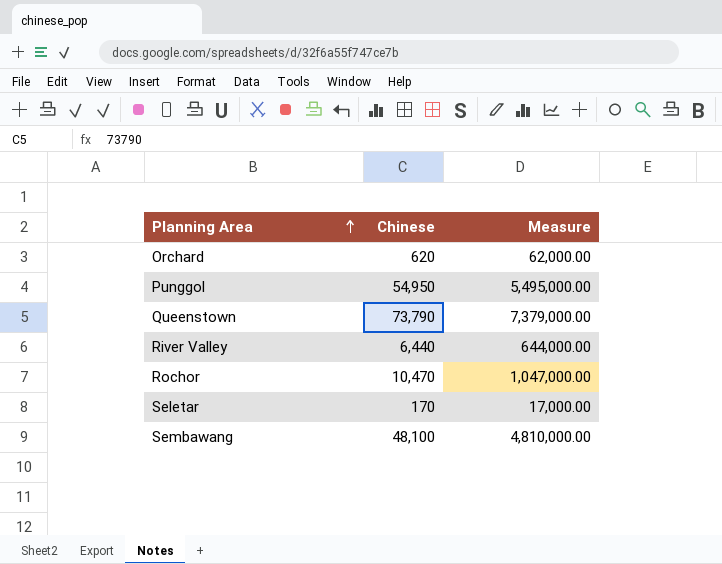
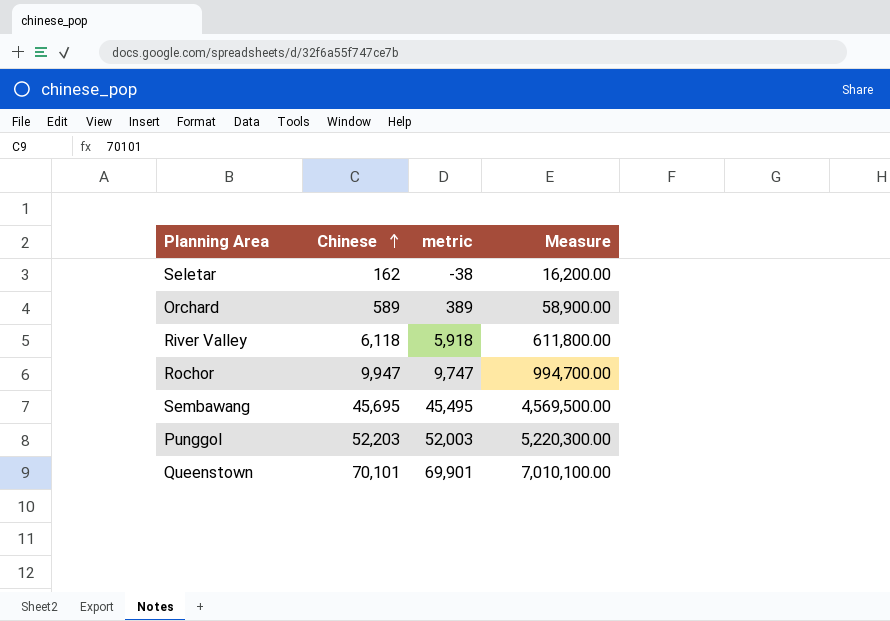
row order: Planning Area ascending -> Chinese ascending
column metric | formula: none -> [Chinese] - 200
Seletar | Chinese: 170 -> 162
Seletar | Measure: 17,000.00 -> 16,200.00
Orchard | Chinese: 620 -> 589
Orchard | Measure: 62,000.00 -> 58,900.00
River Valley | Chinese: 6,440 -> 6,118
River Valley | Measure: 644,000.00 -> 611,800.00
Rochor | Chinese: 10,470 -> 9,947
Rochor | Measure: 1,047,000.00 -> 994,700.00
Sembawang | Chinese: 48,100 -> 45,695
Sembawang | Measure: 4,810,000.00 -> 4,569,500.00
Punggol | Chinese: 54,950 -> 52,203
Punggol | Measure: 5,495,000.00 -> 5,220,300.00
Queenstown | Chinese: 73,790 -> 70,101
Queenstown | Measure: 7,379,000.00 -> 7,010,100.00

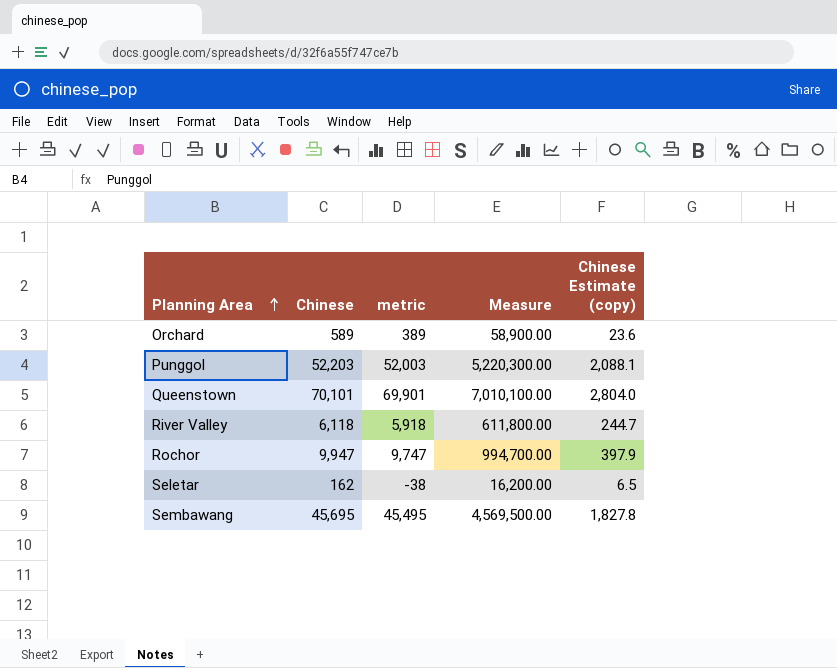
row order: Chinese ascending -> Planning Area ascending
column Chinese Estimate (copy) | formula: none -> [Chinese] * 0.04

